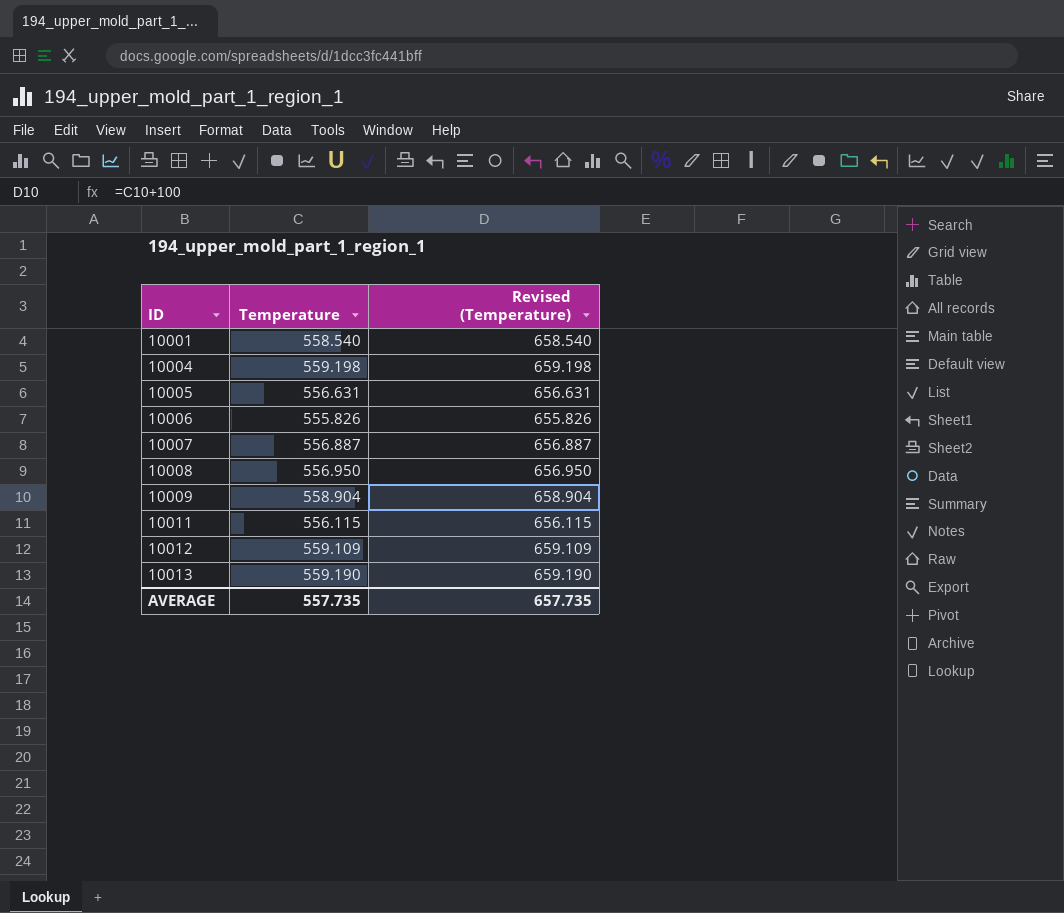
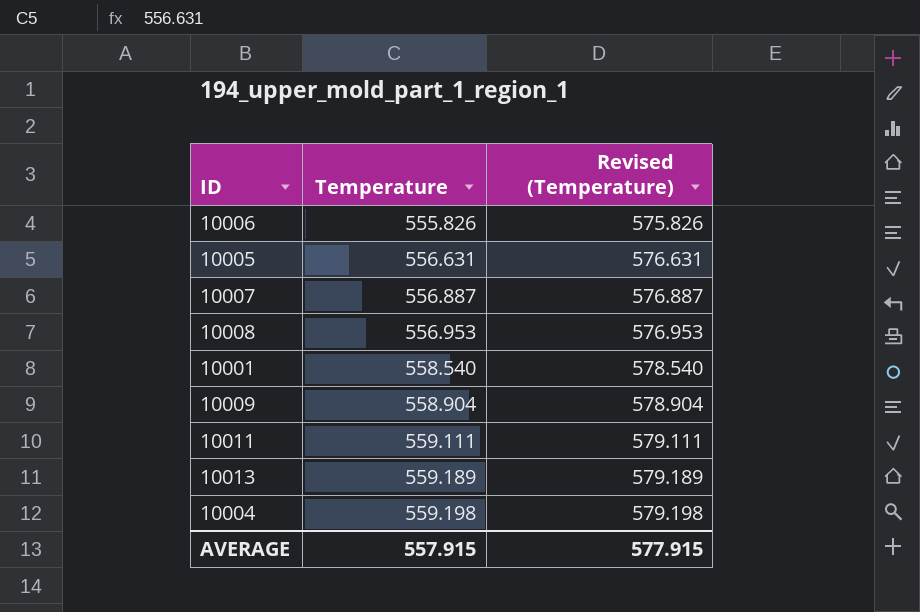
row order: ID ascending -> Temperature ascending
column Revised (Temperature) | formula: [Temperature] + 100 -> [Temperature] + 20
row 10012: 559.109 | 659.109 -> none
10008 | Temperature: 556.950 -> 556.953
10011 | Temperature: 556.115 -> 559.111
10013 | Temperature: 559.190 -> 559.189
AVERAGE | Temperature: 557.735 -> 557.915
AVERAGE | Revised (Temperature): 657.735 -> 577.915

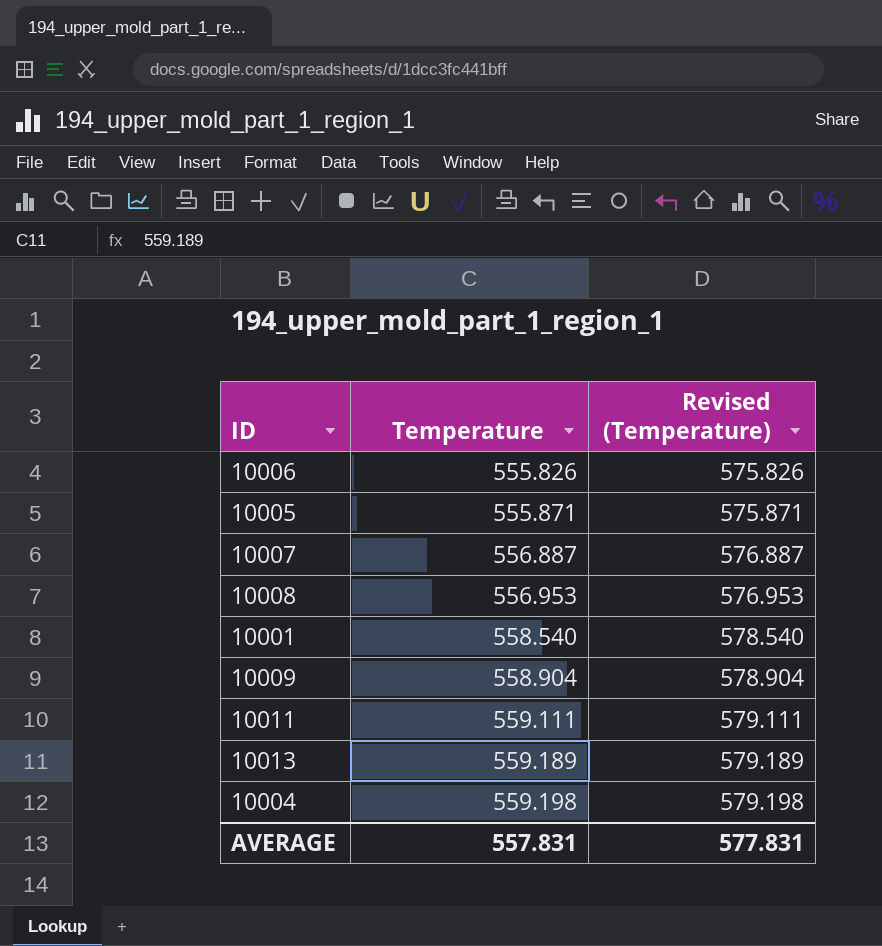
10005 | Temperature: 556.631 -> 555.871
10005 | Revised (Temperature): 576.631 -> 575.871
AVERAGE | Temperature: 557.915 -> 557.831
AVERAGE | Revised (Temperature): 577.915 -> 577.831

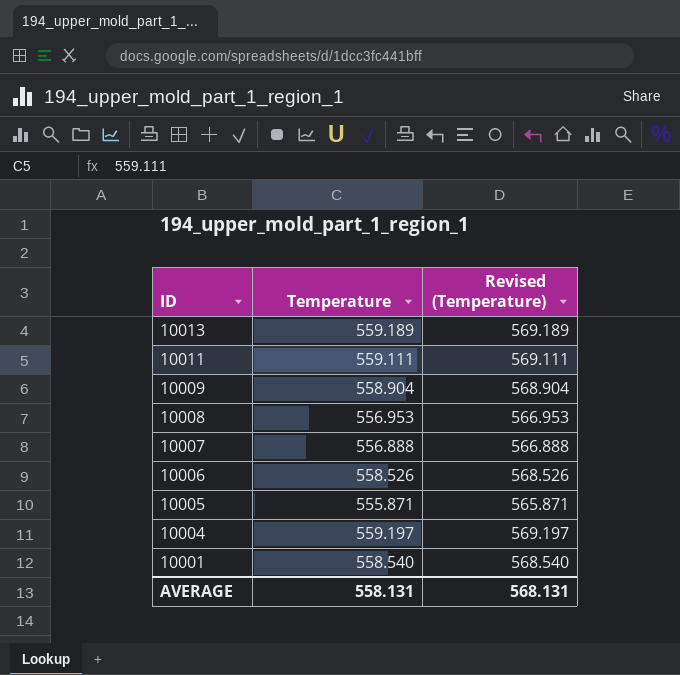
row order: Temperature ascending -> ID descending
column Revised (Temperature) | formula: [Temperature] + 20 -> [Temperature] + 10
10007 | Temperature: 556.887 -> 556.888
10006 | Temperature: 555.826 -> 558.526
10004 | Temperature: 559.198 -> 559.197
AVERAGE | Temperature: 557.831 -> 558.131
AVERAGE | Revised (Temperature): 577.831 -> 568.131

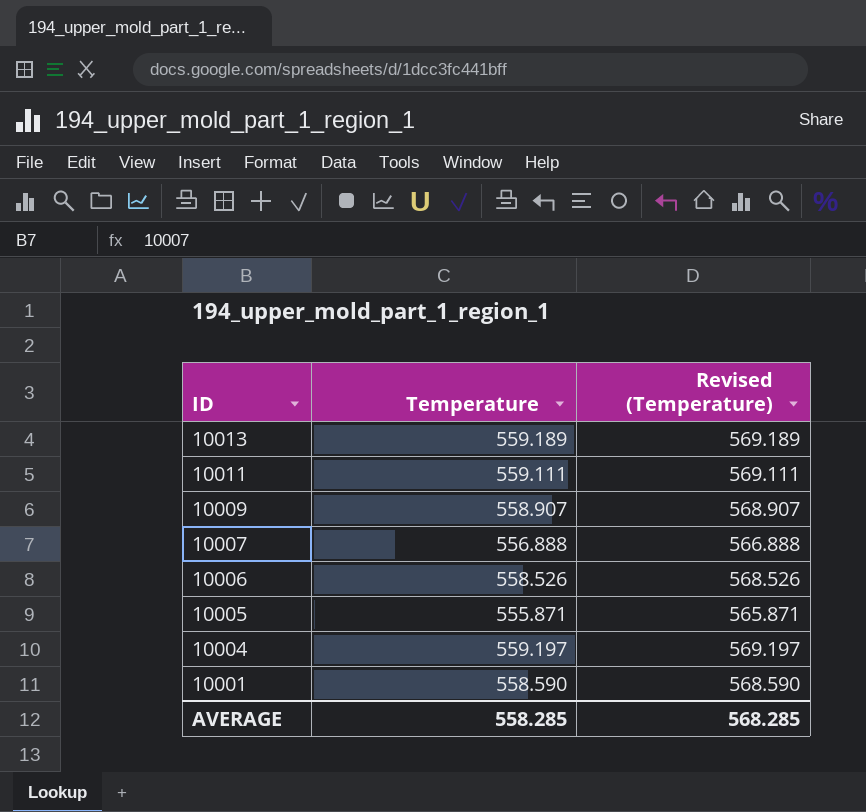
row 10008: 556.953 | 566.953 -> none
10009 | Temperature: 558.904 -> 558.907
10009 | Revised (Temperature): 568.904 -> 568.907
10001 | Temperature: 558.540 -> 558.590
10001 | Revised (Temperature): 568.540 -> 568.590
AVERAGE | Temperature: 558.131 -> 558.285
AVERAGE | Revised (Temperature): 568.131 -> 568.285

